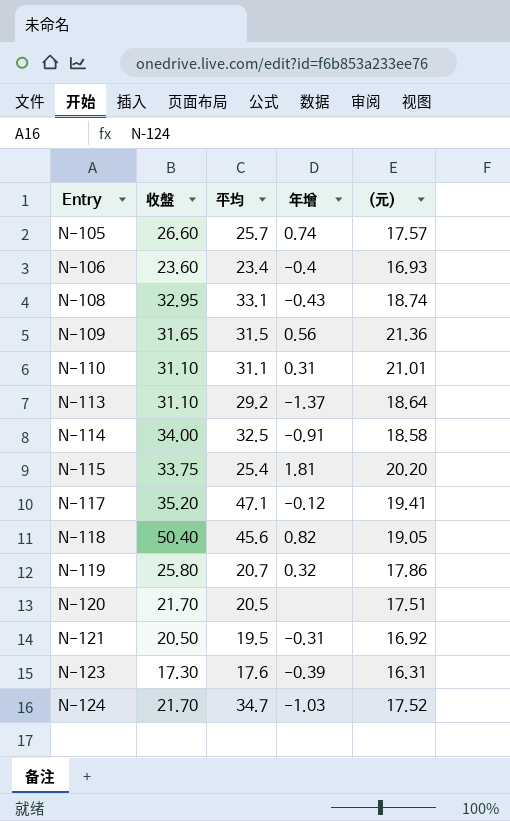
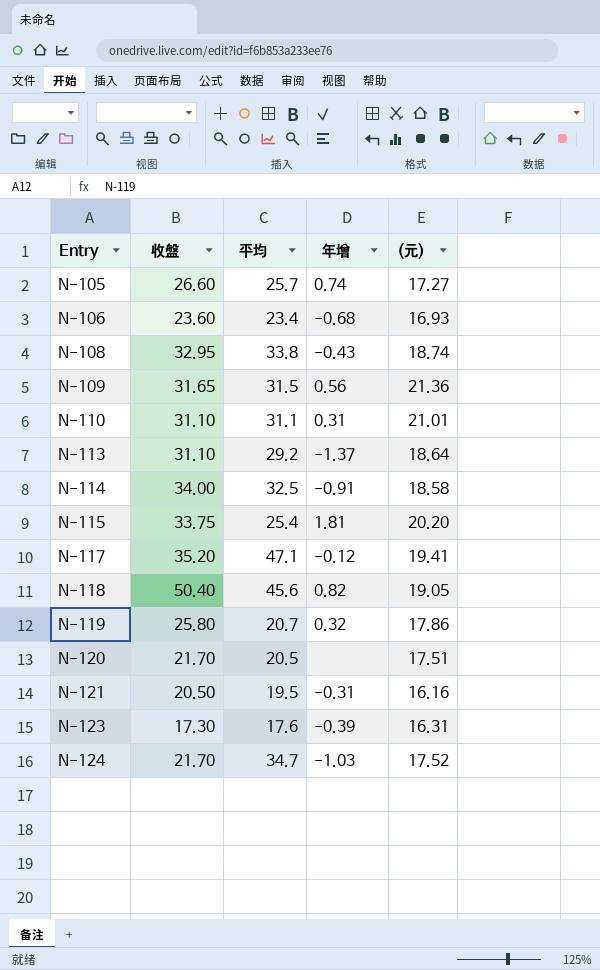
N-105 | (元): 17.57 -> 17.27
N-106 | 年增: -0.4 -> -0.68
N-108 | 平均: 33.1 -> 33.8
N-121 | (元): 16.92 -> 16.16

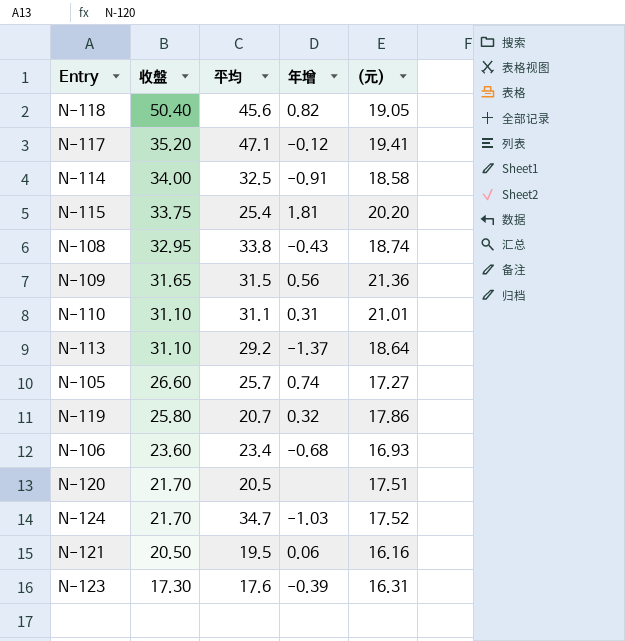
row order: Entry ascending -> 收盤 descending
N-121 | 年增: -0.31 -> 0.06

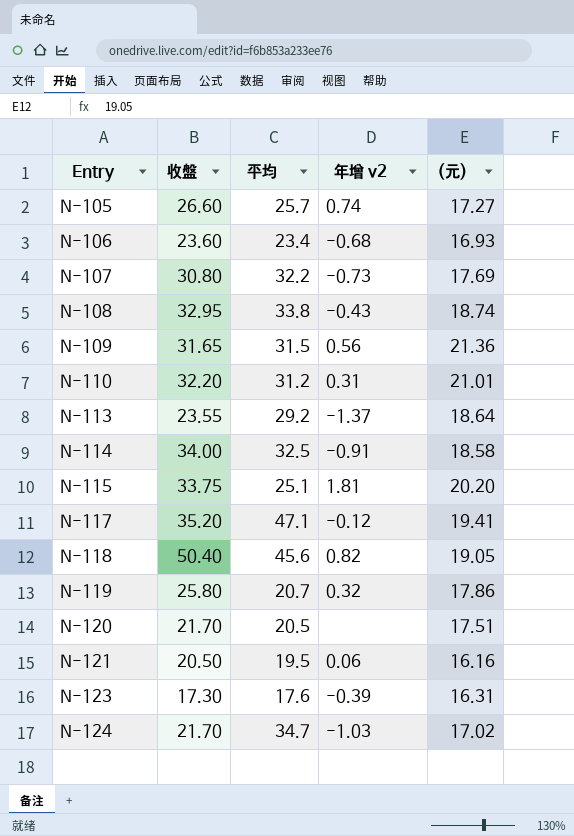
row order: 收盤 descending -> Entry ascending
column name: 年增 -> 年增 v2
row N-107: none -> 30.80 | 32.2 | -0.73 | 17.69
N-110 | 收盤: 31.10 -> 32.20
N-110 | 平均: 31.1 -> 31.2
N-113 | 收盤: 31.10 -> 23.55
N-115 | 平均: 25.4 -> 25.1
N-124 | (元): 17.52 -> 17.02

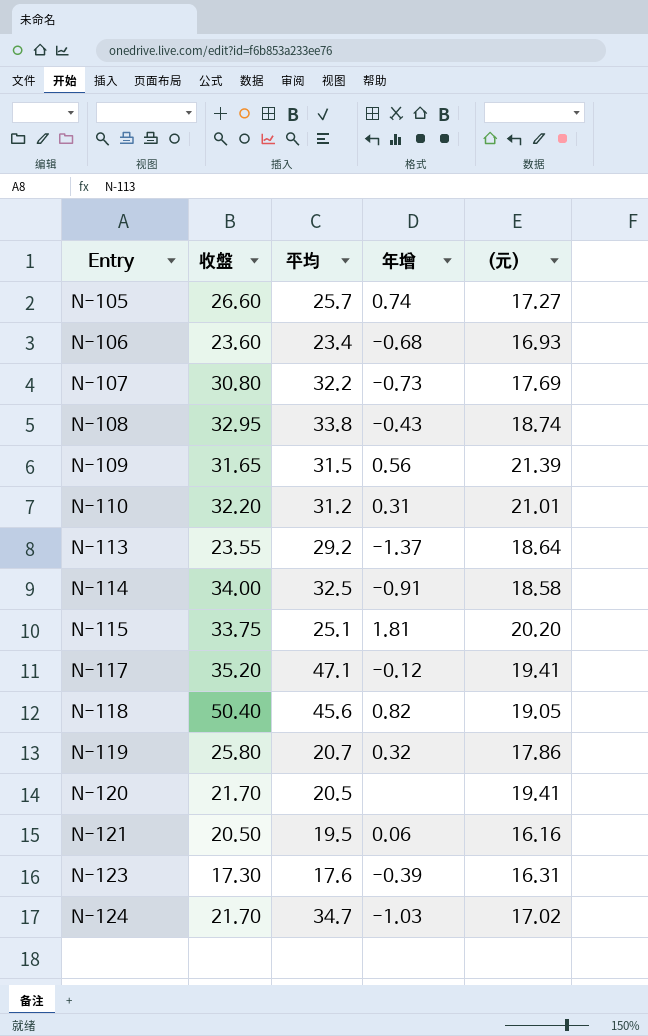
column name: 年增 v2 -> 年增
N-109 | (元): 21.36 -> 21.39
N-120 | (元): 17.51 -> 19.41

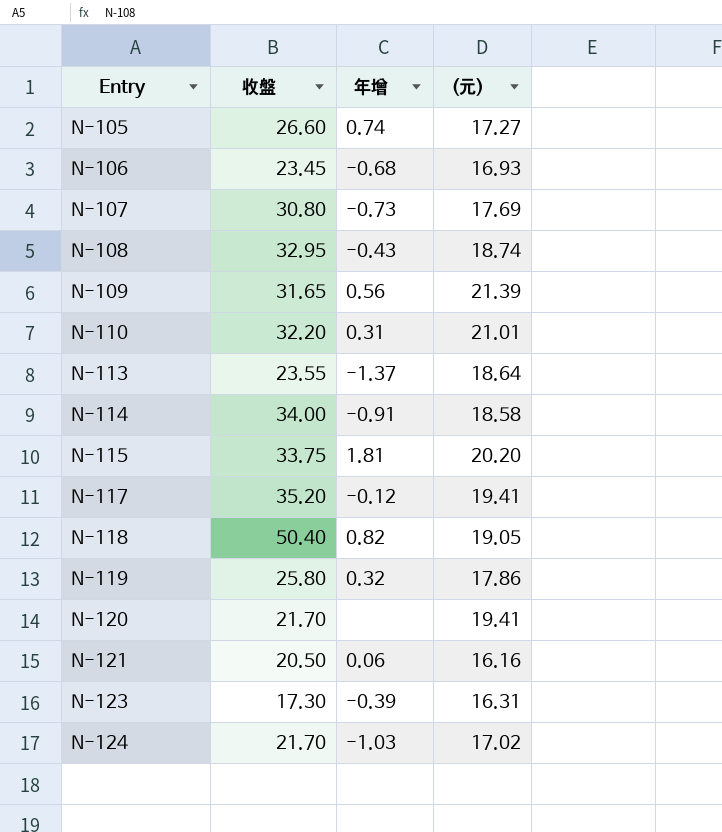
column 平均 | position: 3 -> none
N-106 | 收盤: 23.60 -> 23.45

